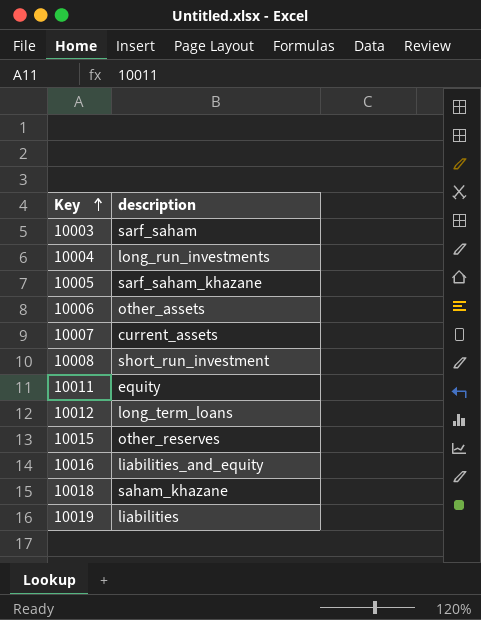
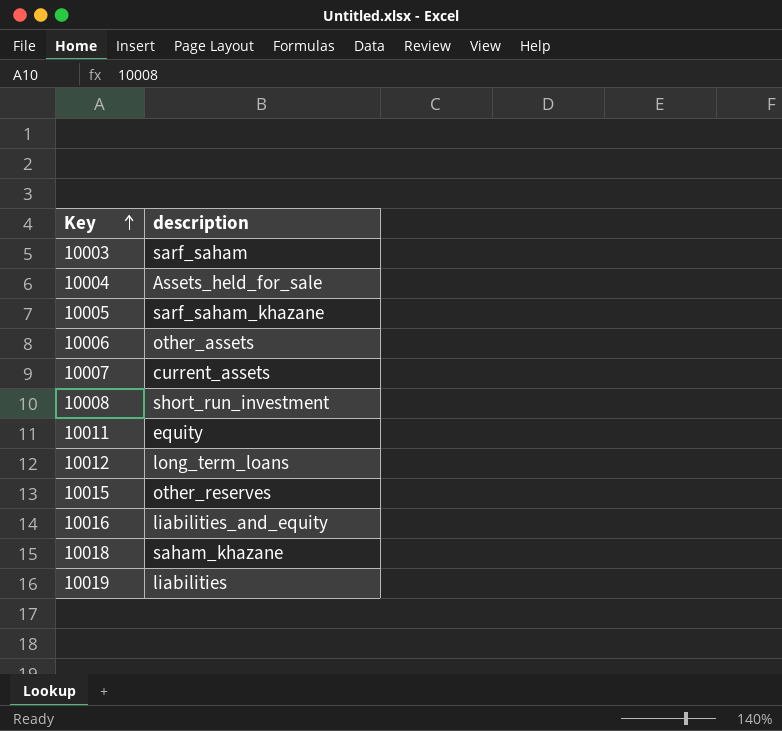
10004 | description: long_run_investments -> Assets_held_for_sale

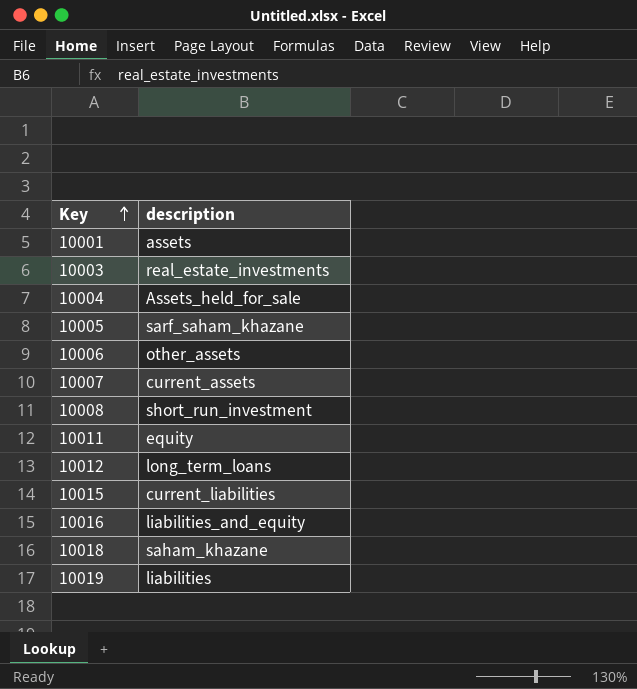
row 10001: none -> assets
10003 | description: sarf_saham -> real_estate_investments
10015 | description: other_reserves -> current_liabilities

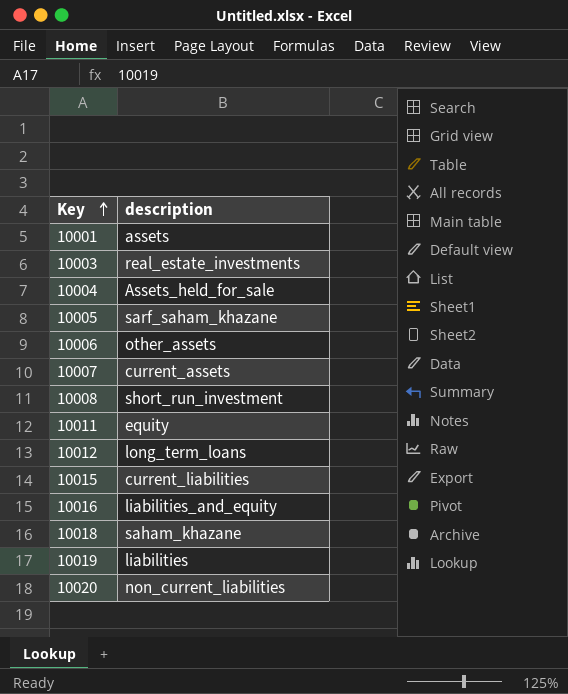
row 10020: none -> non_current_liabilities

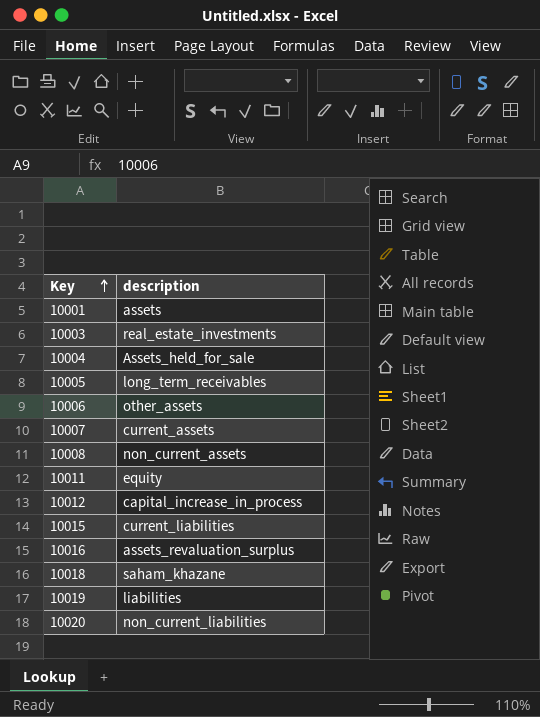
10005 | description: sarf_saham_khazane -> long_term_receivables
10008 | description: short_run_investment -> non_current_assets
10012 | description: long_term_loans -> capital_increase_in_process
10016 | description: liabilities_and_equity -> assets_revaluation_surplus

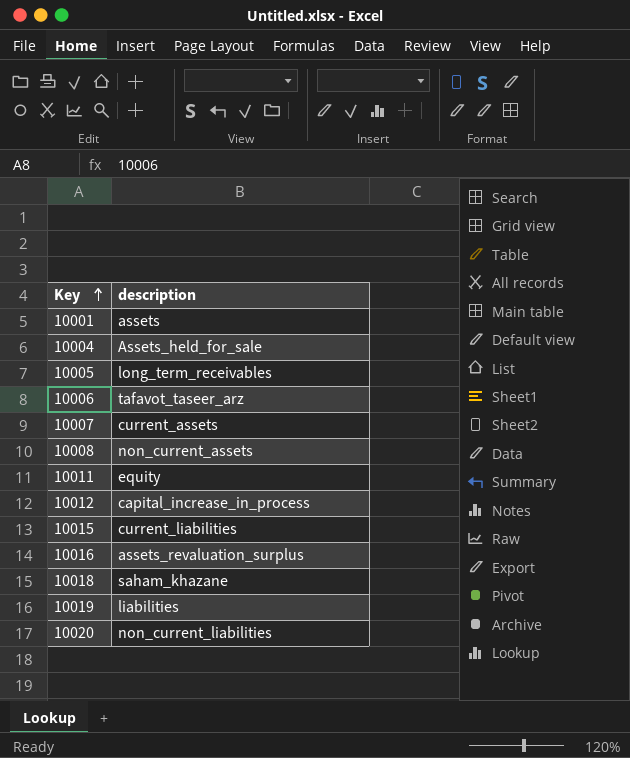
row 10003: real_estate_investments -> none
10006 | description: other_assets -> tafavot_taseer_arz

